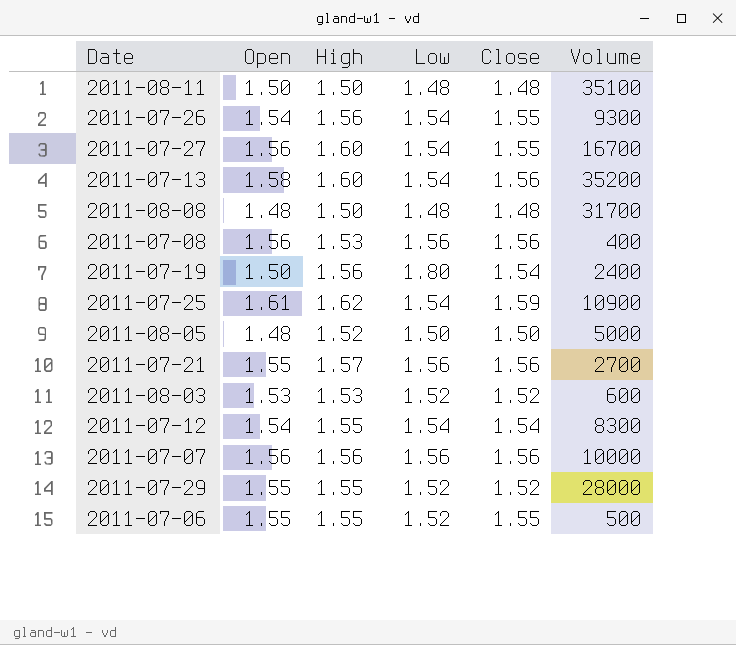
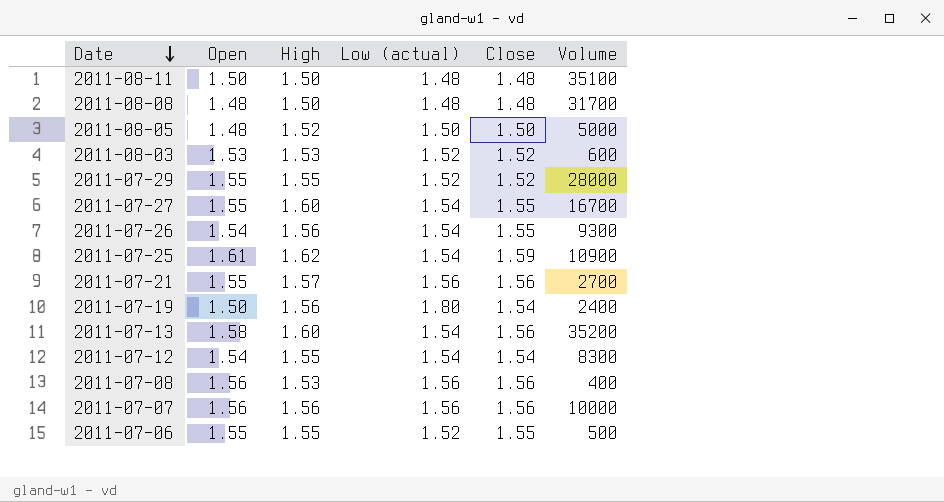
row order: none -> Date descending
column name: Low -> Low (actual)
2011-07-27 | Open: 1.56 -> 1.55

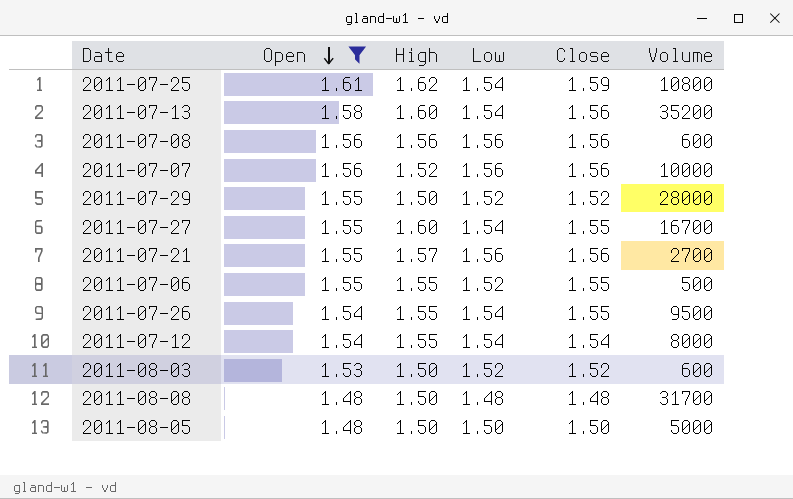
filter: none -> Open != 1.50
row order: Date descending -> Open descending
column name: Low (actual) -> Low
2011-07-25 | Volume: 10900 -> 10800
2011-07-08 | High: 1.53 -> 1.56
2011-07-08 | Volume: 400 -> 600
2011-07-07 | High: 1.56 -> 1.52
2011-07-29 | High: 1.55 -> 1.50
2011-07-26 | High: 1.56 -> 1.55
2011-07-26 | Volume: 9300 -> 9500
2011-07-12 | Volume: 8300 -> 8000
2011-08-03 | High: 1.53 -> 1.50
2011-08-05 | High: 1.52 -> 1.50

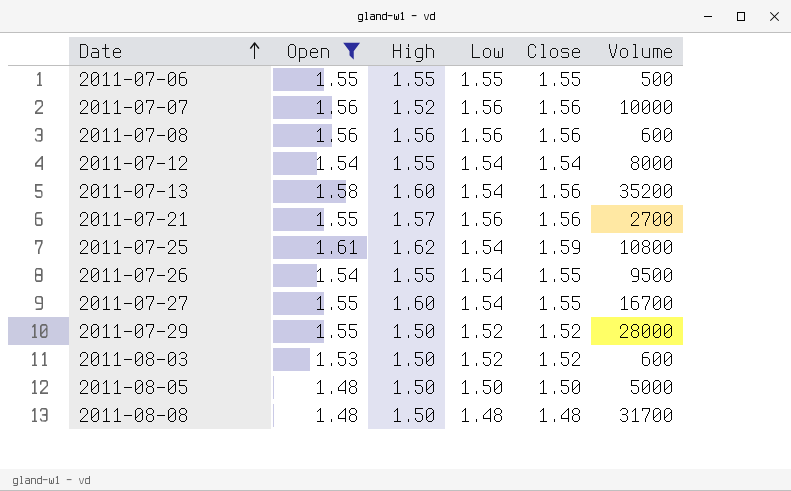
row order: Open descending -> Date ascending
2011-07-06 | Low: 1.52 -> 1.55

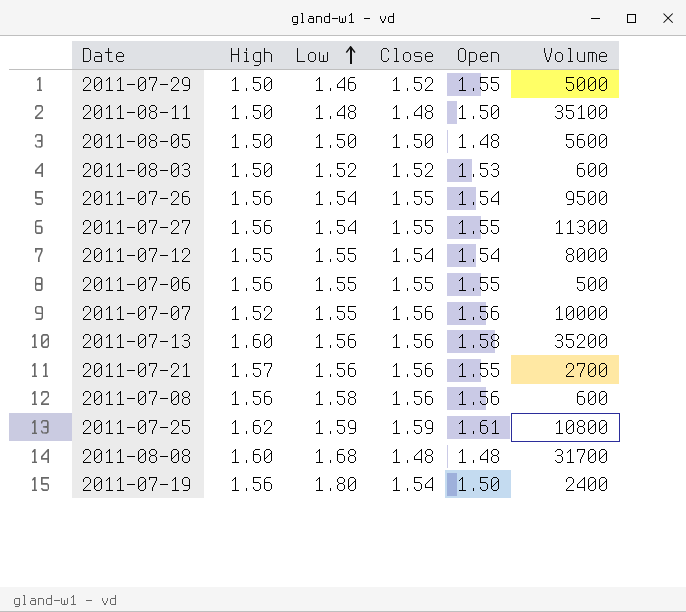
filter: Open != 1.50 -> none
row order: Date ascending -> Low ascending
column Open | position: 2 -> 5
2011-07-29 | Low: 1.52 -> 1.46
2011-07-29 | Volume: 28000 -> 5000
2011-08-05 | Volume: 5000 -> 5600
2011-07-26 | High: 1.55 -> 1.56
2011-07-27 | High: 1.60 -> 1.56
2011-07-27 | Volume: 16700 -> 11300
2011-07-12 | Low: 1.54 -> 1.55
2011-07-06 | High: 1.55 -> 1.56
2011-07-07 | Low: 1.56 -> 1.55
2011-07-13 | Low: 1.54 -> 1.56
2011-07-08 | Low: 1.56 -> 1.58
2011-07-25 | Low: 1.54 -> 1.59
2011-08-08 | High: 1.50 -> 1.60
2011-08-08 | Low: 1.48 -> 1.68

